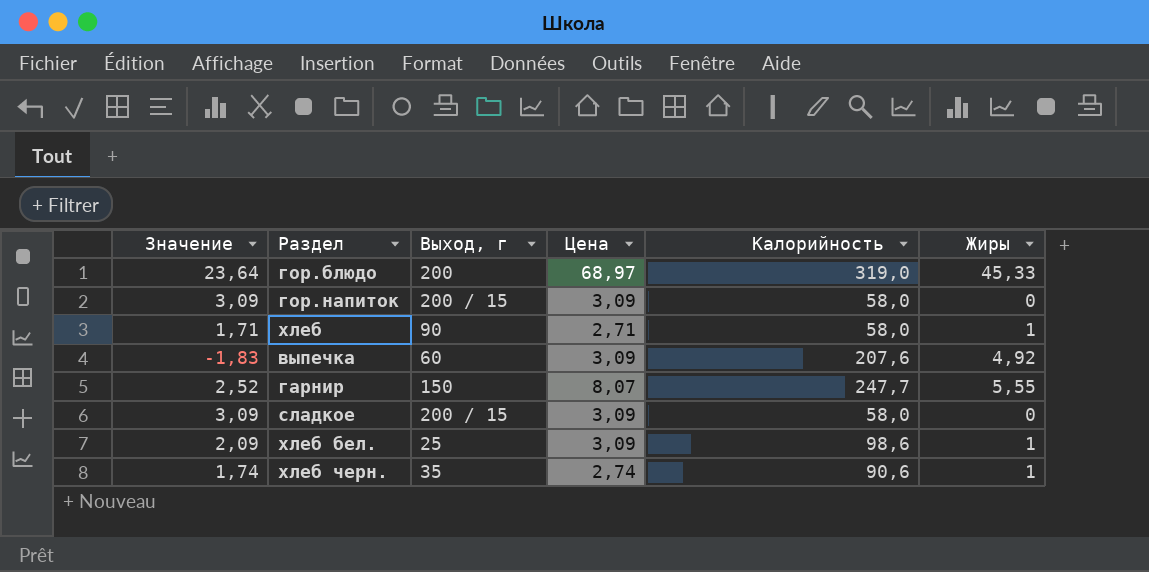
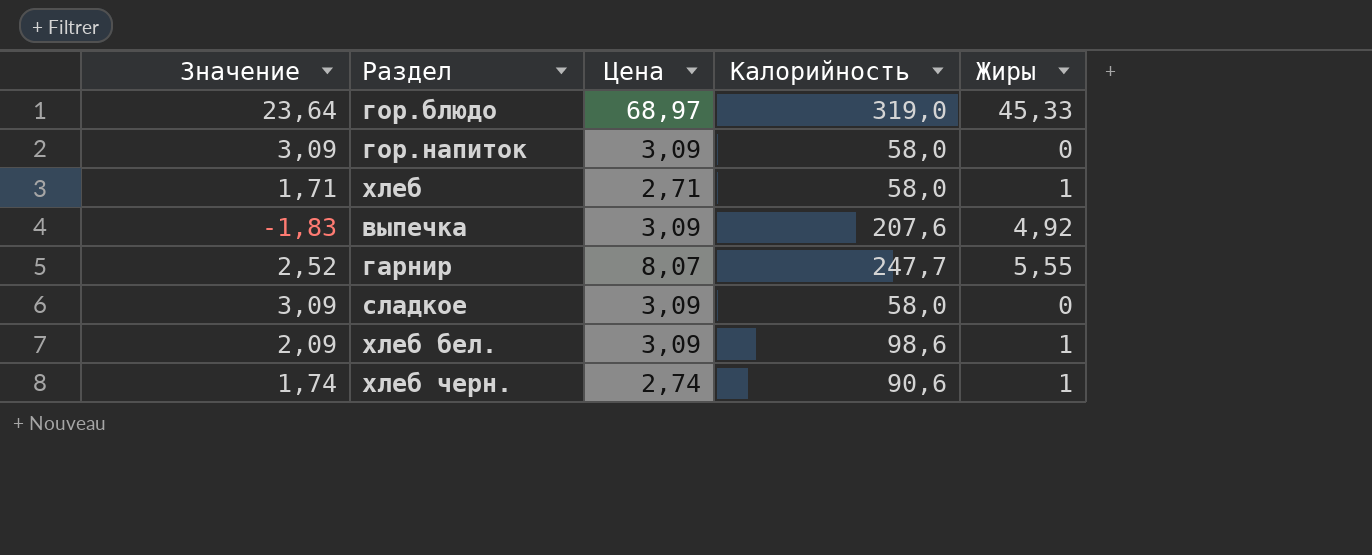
column Выход, г | position: 3 -> none

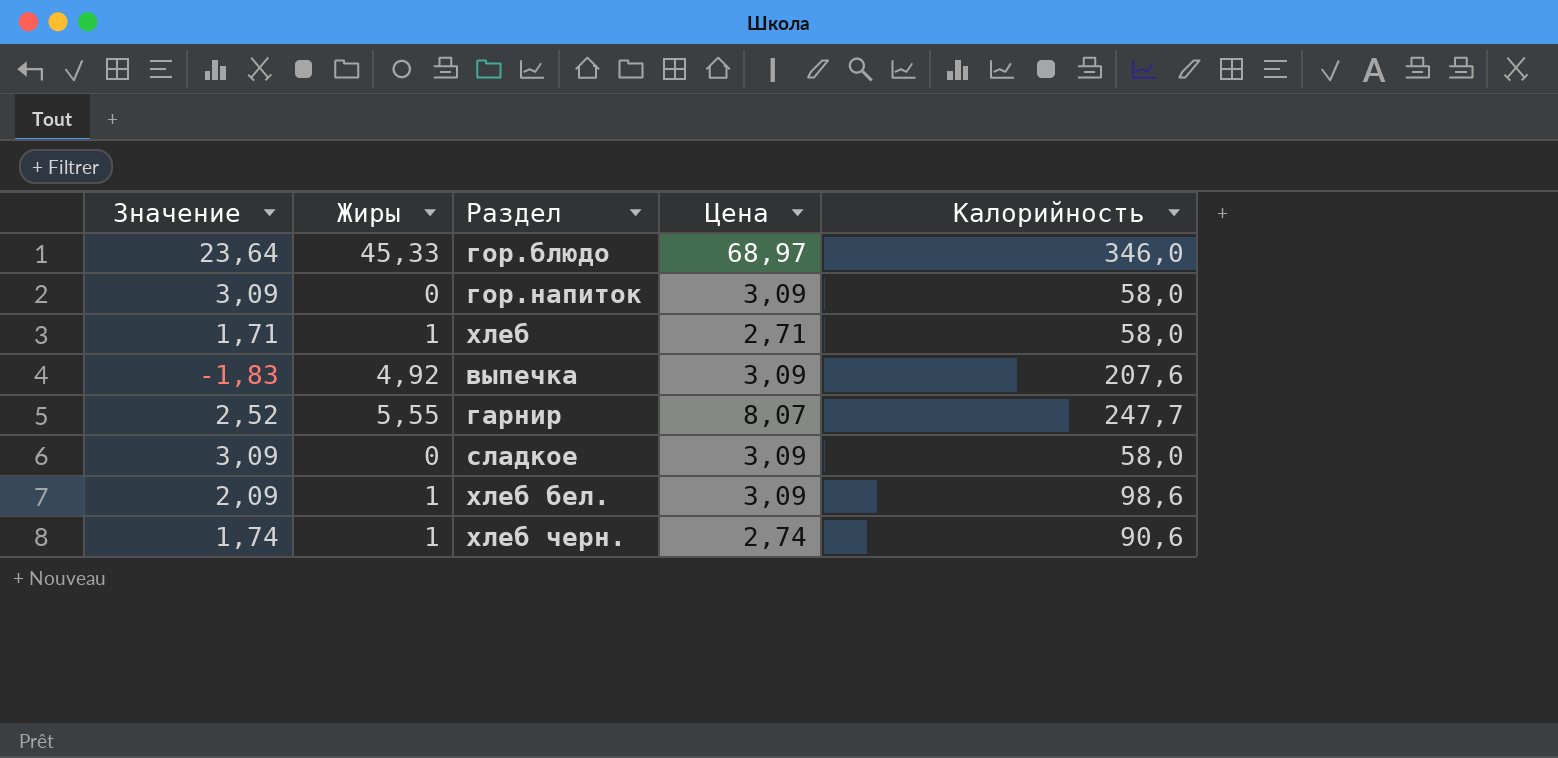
column Жиры | position: 5 -> 2
гор.блюдо | Калорийность: 319,0 -> 346,0

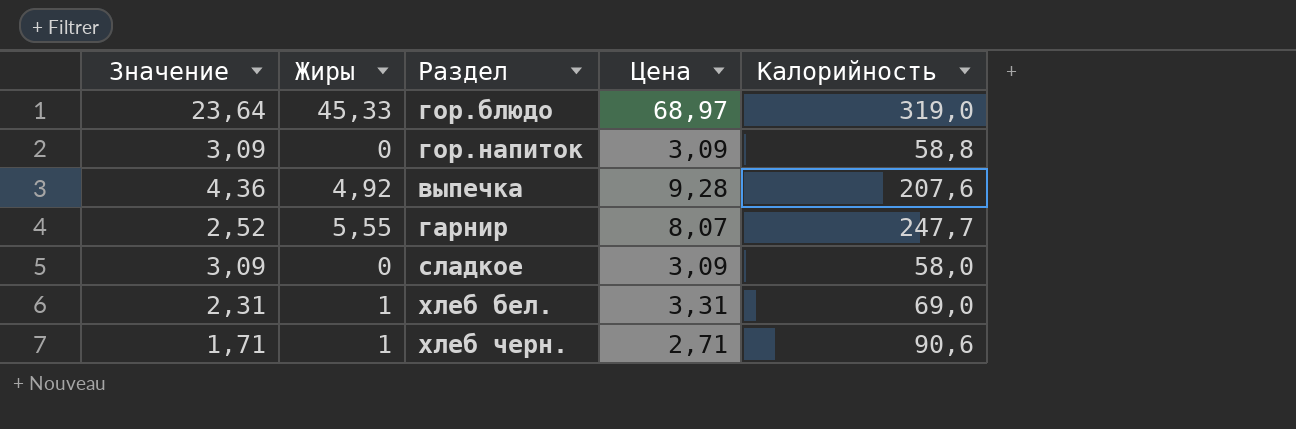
row хлеб: 1,71 | 1 | 2,71 | 58,0 -> none
гор.блюдо | Калорийность: 346,0 -> 319,0
гор.напиток | Калорийность: 58,0 -> 58,8
выпечка | Значение: -1,83 -> 4,36
выпечка | Цена: 3,09 -> 9,28
хлеб бел. | Значение: 2,09 -> 2,31
хлеб бел. | Цена: 3,09 -> 3,31
хлеб бел. | Калорийность: 98,6 -> 69,0
хлеб черн. | Значение: 1,74 -> 1,71
хлеб черн. | Цена: 2,74 -> 2,71

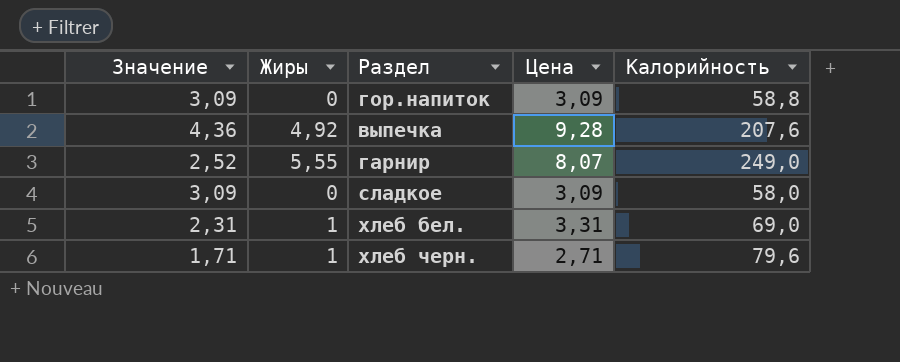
row гор.блюдо: 23,64 | 45,33 | 68,97 | 319,0 -> none
гарнир | Калорийность: 247,7 -> 249,0
хлеб черн. | Калорийность: 90,6 -> 79,6

